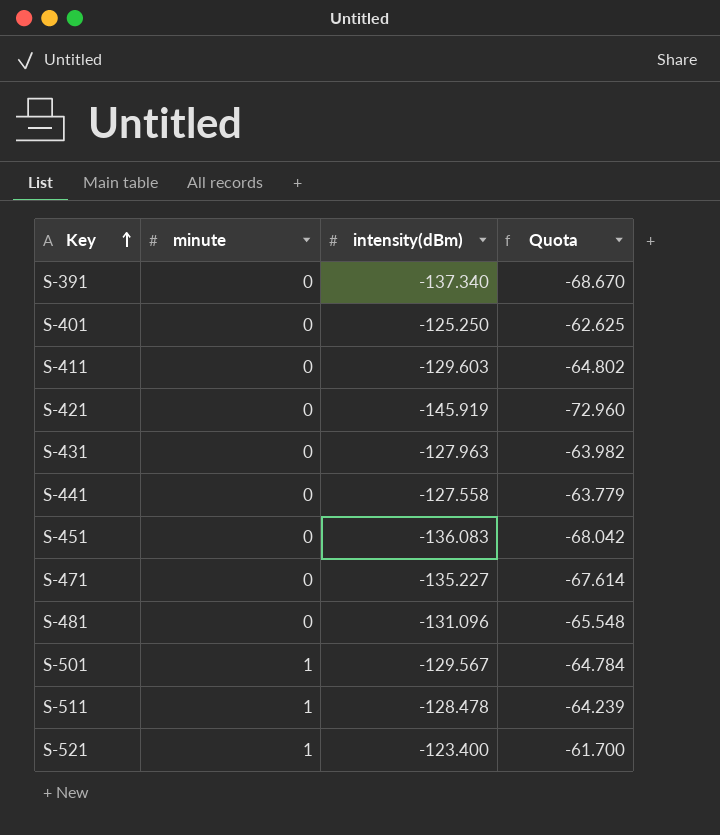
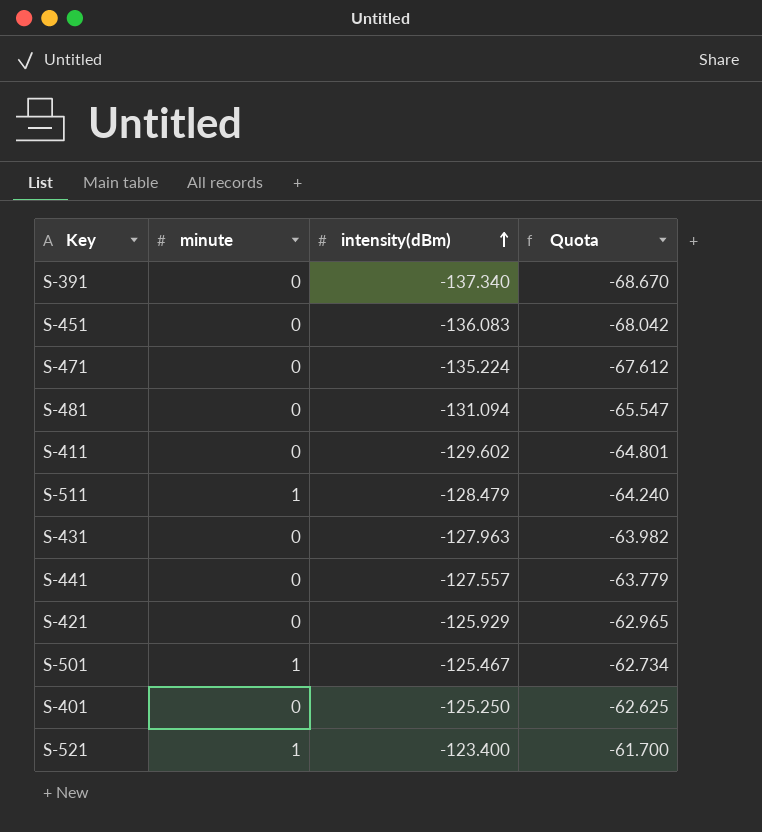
row order: Key ascending -> intensity(dBm) ascending
S-471 | intensity(dBm): -135.227 -> -135.224
S-471 | Quota: -67.614 -> -67.612
S-481 | intensity(dBm): -131.096 -> -131.094
S-481 | Quota: -65.548 -> -65.547
S-411 | intensity(dBm): -129.603 -> -129.602
S-411 | Quota: -64.802 -> -64.801
S-511 | intensity(dBm): -128.478 -> -128.479
S-511 | Quota: -64.239 -> -64.240
S-441 | intensity(dBm): -127.558 -> -127.557
S-421 | intensity(dBm): -145.919 -> -125.929
S-421 | Quota: -72.960 -> -62.965
S-501 | intensity(dBm): -129.567 -> -125.467
S-501 | Quota: -64.784 -> -62.734

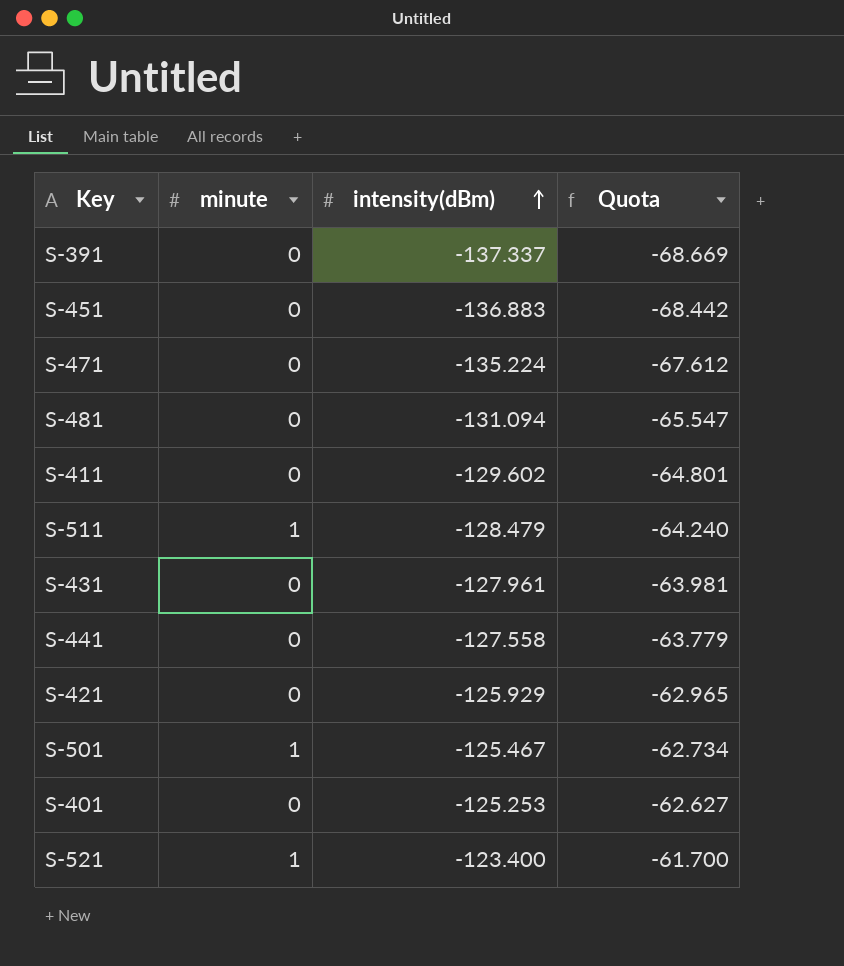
S-391 | intensity(dBm): -137.340 -> -137.337
S-391 | Quota: -68.670 -> -68.669
S-451 | intensity(dBm): -136.083 -> -136.883
S-451 | Quota: -68.042 -> -68.442
S-431 | intensity(dBm): -127.963 -> -127.961
S-431 | Quota: -63.982 -> -63.981
S-441 | intensity(dBm): -127.557 -> -127.558
S-401 | intensity(dBm): -125.250 -> -125.253
S-401 | Quota: -62.625 -> -62.627

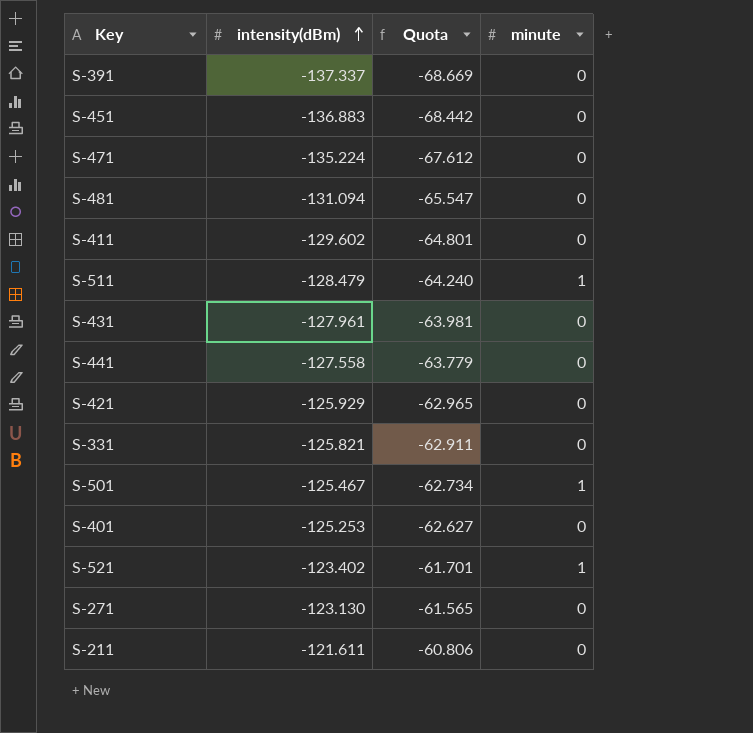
column minute | position: 2 -> 4
row S-331: none -> -125.821 | -62.911 | 0
S-521 | intensity(dBm): -123.400 -> -123.402
S-521 | Quota: -61.700 -> -61.701
row S-271: none -> -123.130 | -61.565 | 0
row S-211: none -> -121.611 | -60.806 | 0

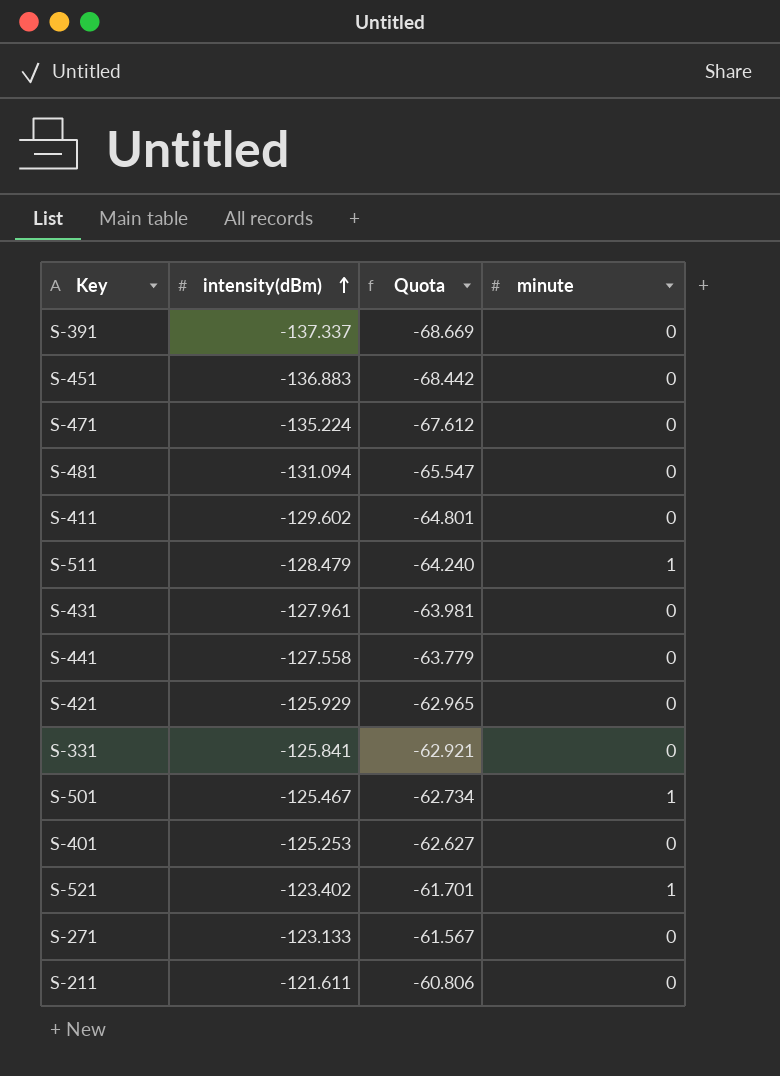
S-331 | intensity(dBm): -125.821 -> -125.841
S-331 | Quota: -62.911 -> -62.921
S-271 | intensity(dBm): -123.130 -> -123.133
S-271 | Quota: -61.565 -> -61.567

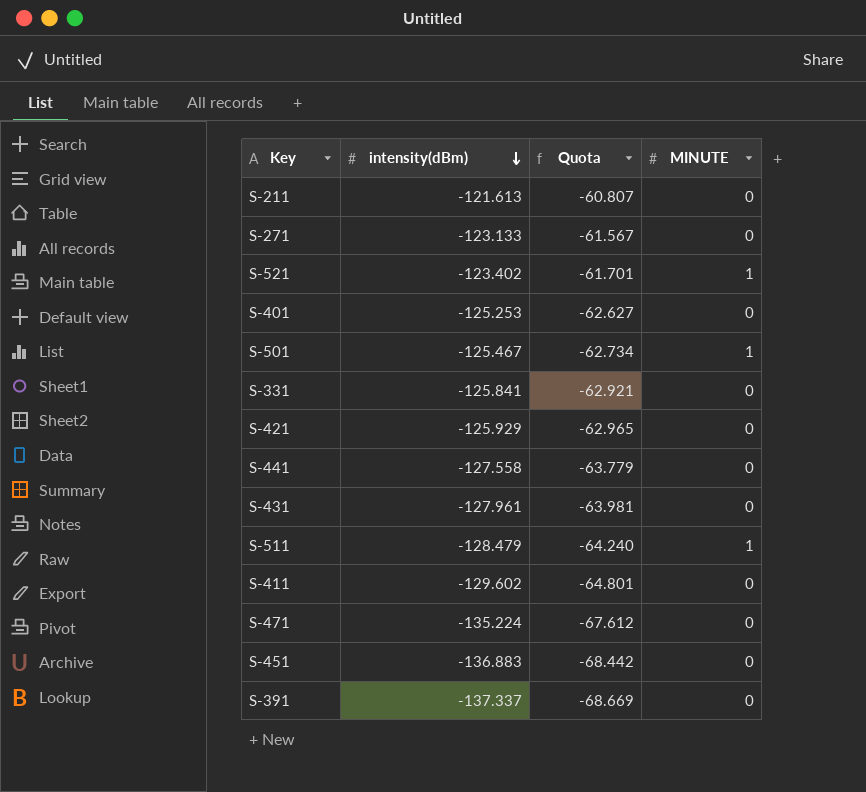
row order: intensity(dBm) ascending -> intensity(dBm) descending
column name: minute -> MINUTE
row S-481: -131.094 | -65.547 | 0 -> none
S-211 | intensity(dBm): -121.611 -> -121.613
S-211 | Quota: -60.806 -> -60.807

